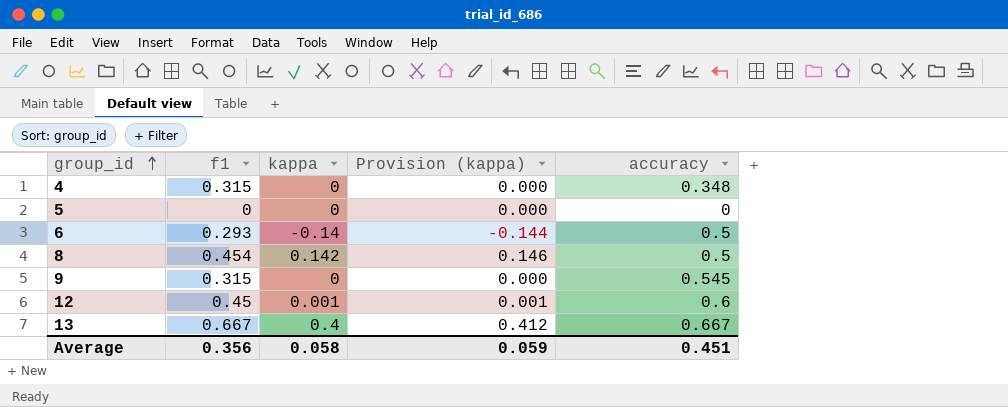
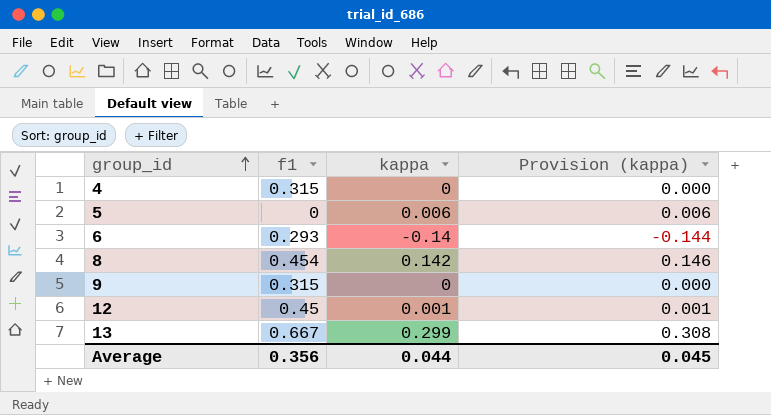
column accuracy | position: 5 -> none
5 | kappa: 0 -> 0.006
5 | Provision (kappa): 0.000 -> 0.006
13 | kappa: 0.4 -> 0.299
13 | Provision (kappa): 0.412 -> 0.308
Average | kappa: 0.058 -> 0.044
Average | Provision (kappa): 0.059 -> 0.045

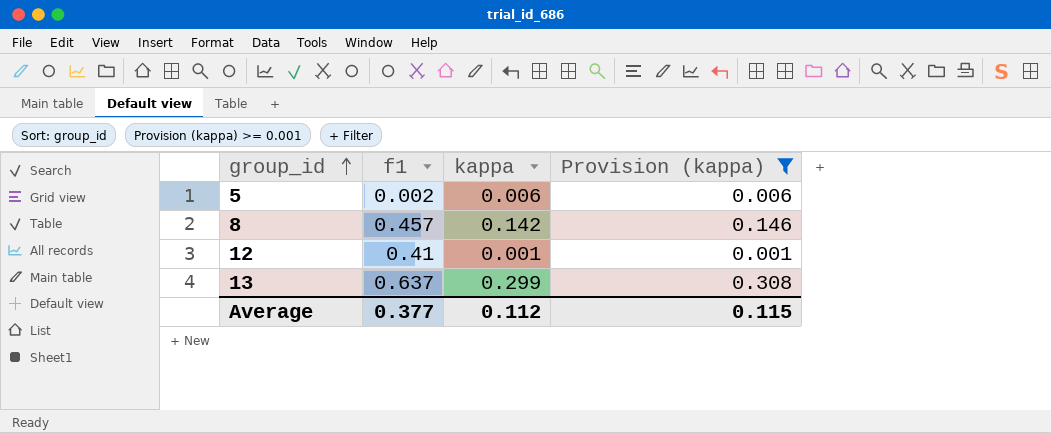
filter: none -> Provision (kappa) >= 0.001
5 | f1: 0 -> 0.002
8 | f1: 0.454 -> 0.457
12 | f1: 0.45 -> 0.41
13 | f1: 0.667 -> 0.637
Average | f1: 0.356 -> 0.377
Average | kappa: 0.044 -> 0.112
Average | Provision (kappa): 0.045 -> 0.115

